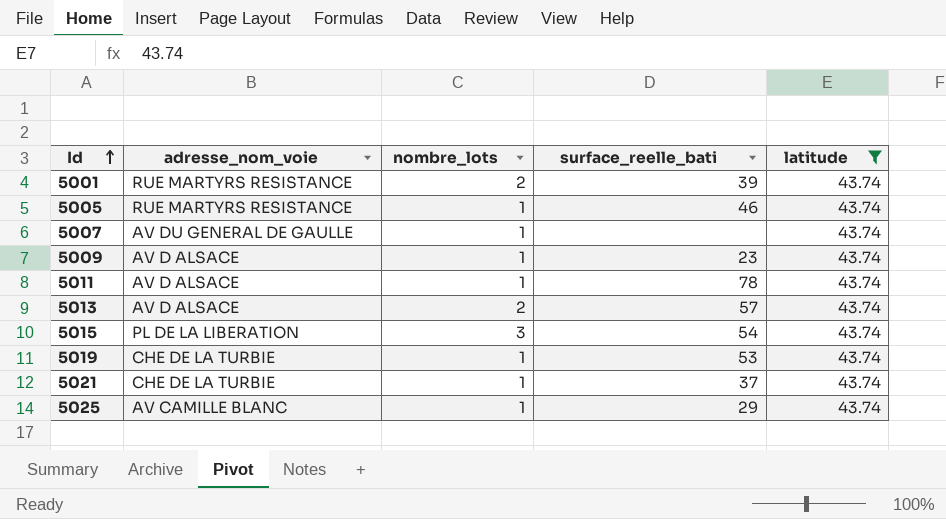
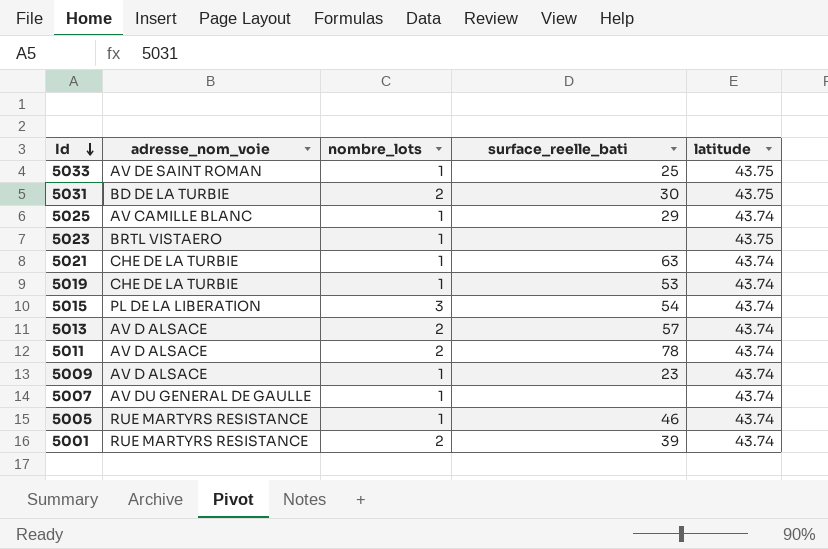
filter: latitude = 43.74 -> none
row order: Id ascending -> Id descending
5021 | surface_reelle_bati: 37 -> 63
5011 | nombre_lots: 1 -> 2

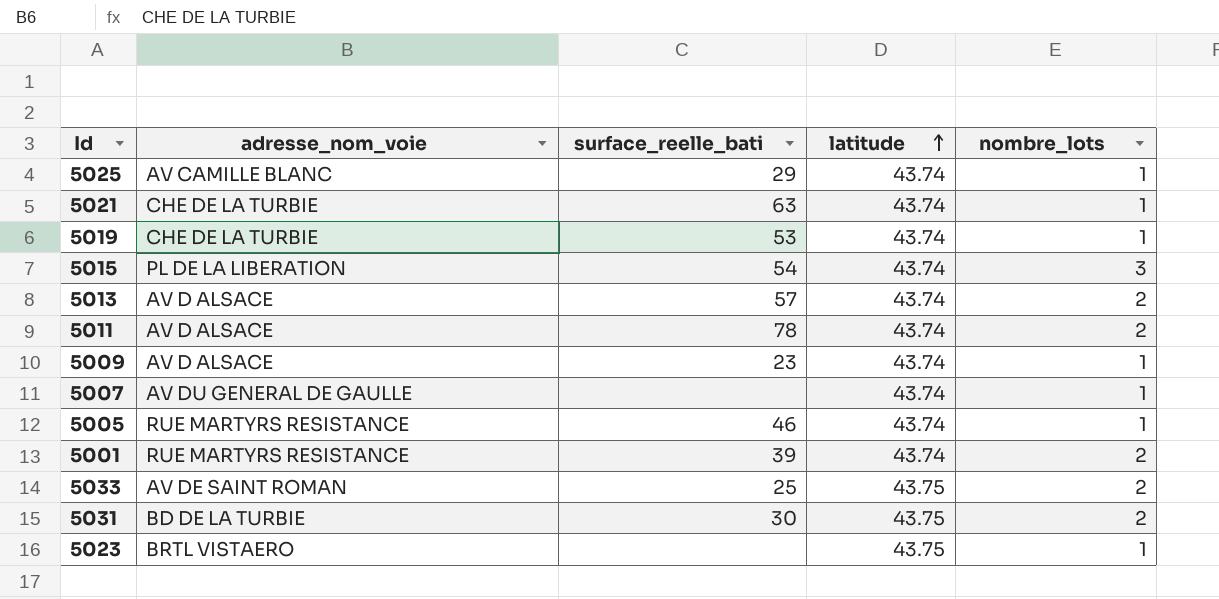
row order: Id descending -> latitude ascending
column nombre_lots | position: 3 -> 5
5033 | nombre_lots: 1 -> 2

